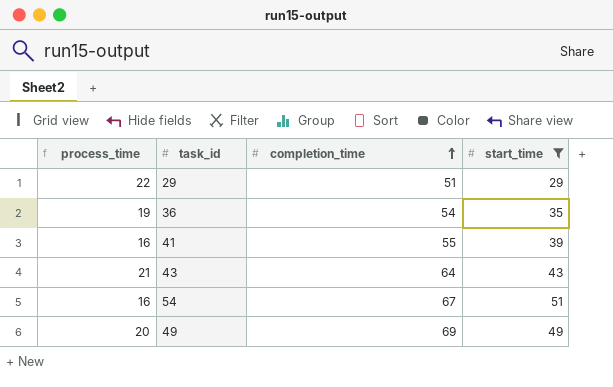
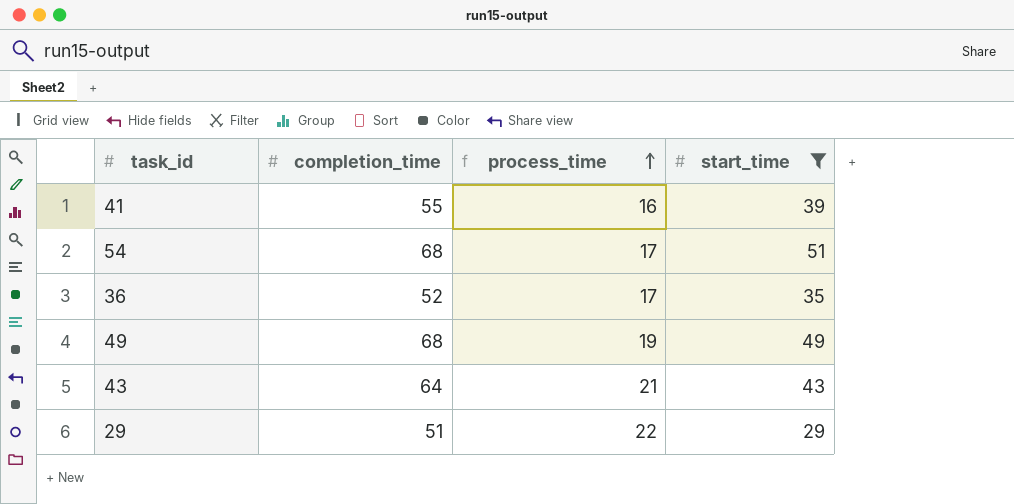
row order: completion_time ascending -> process_time ascending
column process_time | position: 1 -> 3
54 | completion_time: 67 -> 68
54 | process_time: 16 -> 17
36 | completion_time: 54 -> 52
36 | process_time: 19 -> 17
49 | completion_time: 69 -> 68
49 | process_time: 20 -> 19

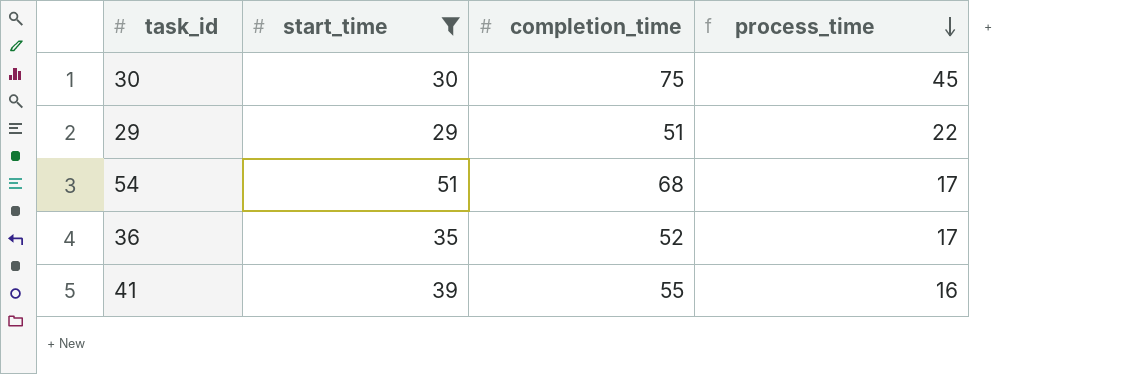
row order: process_time ascending -> process_time descending
column start_time | position: 4 -> 2
row 49: 68 | 19 | 49 -> none
row 43: 64 | 21 | 43 -> none
row 30: none -> 30 | 75 | 45

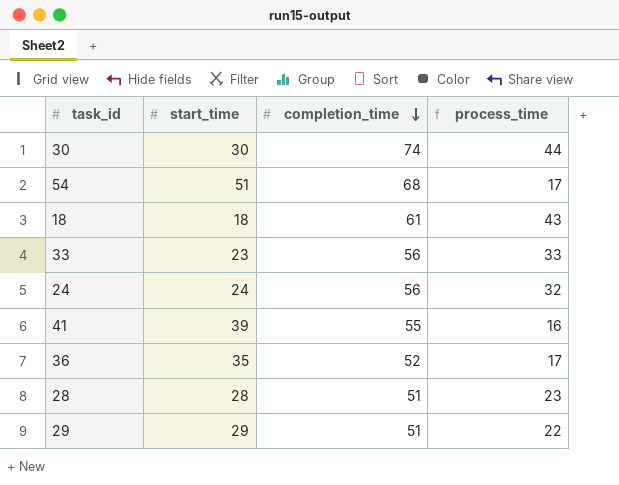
filter: start_time >= 29 -> none
row order: process_time descending -> completion_time descending
30 | completion_time: 75 -> 74
30 | process_time: 45 -> 44

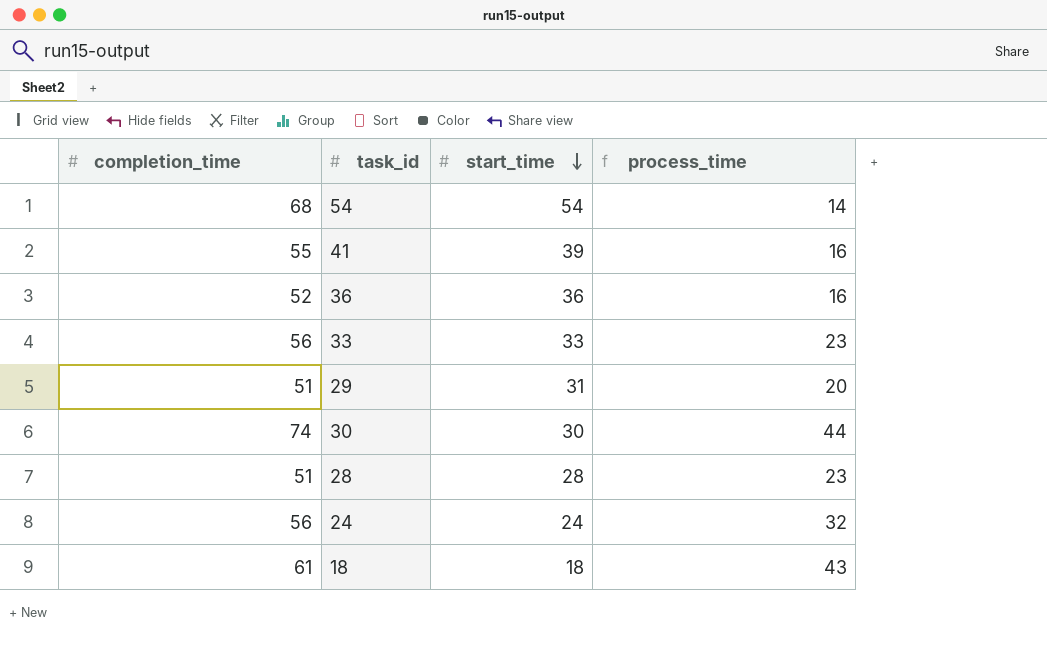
row order: completion_time descending -> start_time descending
column completion_time | position: 3 -> 1
54 | start_time: 51 -> 54
54 | process_time: 17 -> 14
36 | start_time: 35 -> 36
36 | process_time: 17 -> 16
33 | start_time: 23 -> 33
33 | process_time: 33 -> 23
29 | start_time: 29 -> 31
29 | process_time: 22 -> 20

